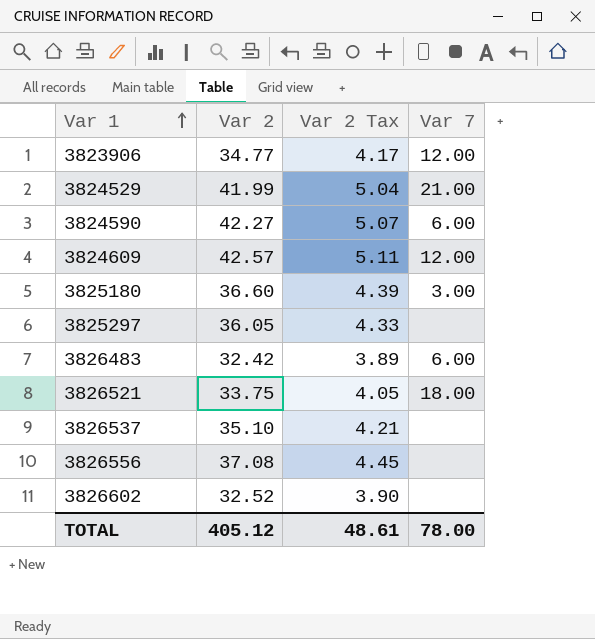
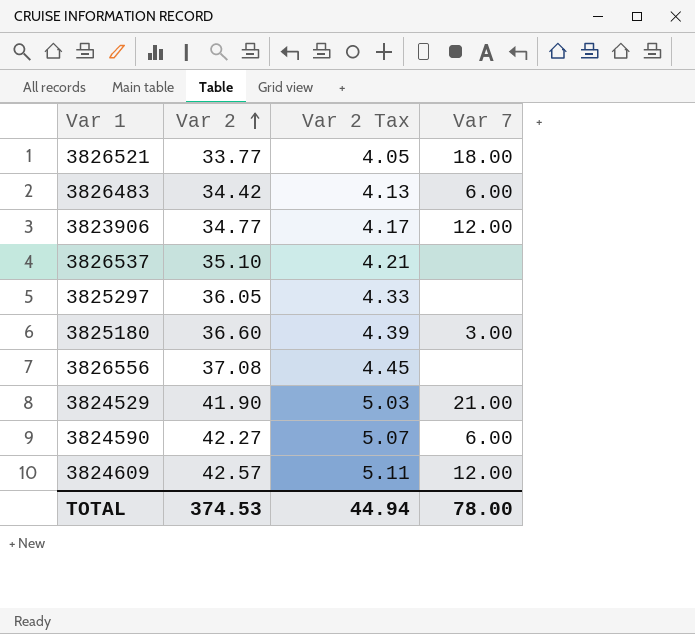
row order: Var 1 ascending -> Var 2 ascending
row 3826602: 32.52 | 3.90 | none -> none
3826521 | Var 2: 33.75 -> 33.77
3826483 | Var 2: 32.42 -> 34.42
3826483 | Var 2 Tax: 3.89 -> 4.13
3824529 | Var 2: 41.99 -> 41.90
3824529 | Var 2 Tax: 5.04 -> 5.03
TOTAL | Var 2: 405.12 -> 374.53
TOTAL | Var 2 Tax: 48.61 -> 44.94

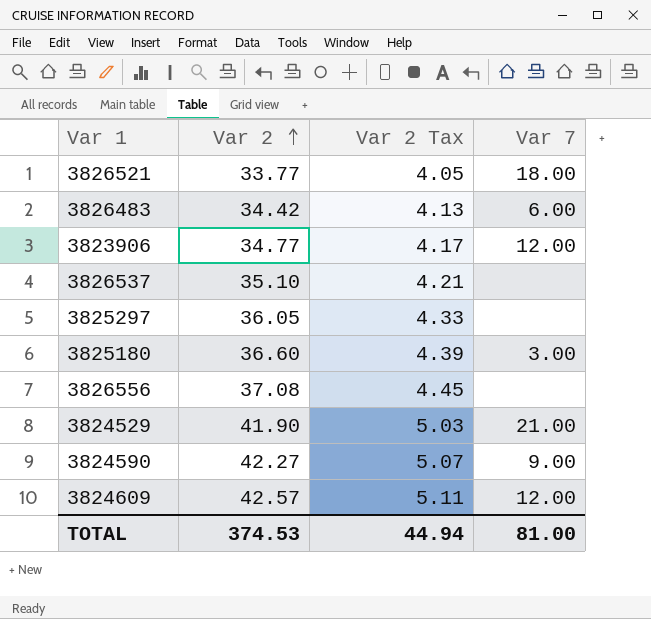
3824590 | Var 7: 6.00 -> 9.00
TOTAL | Var 7: 78.00 -> 81.00

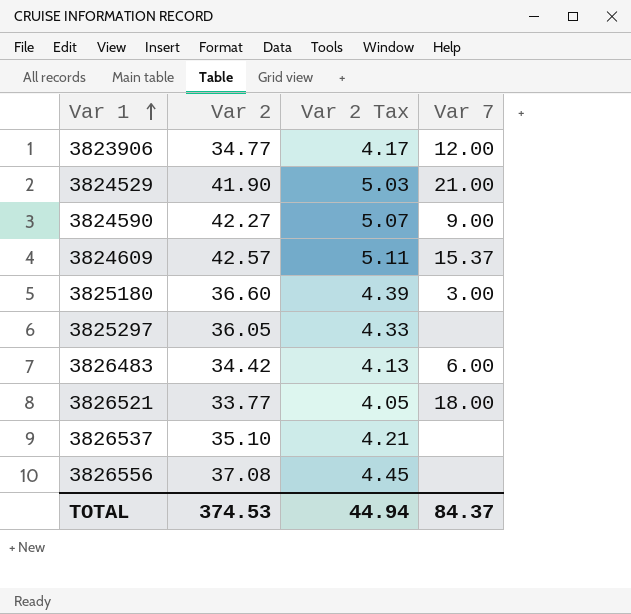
row order: Var 2 ascending -> Var 1 ascending
3824609 | Var 7: 12.00 -> 15.37
TOTAL | Var 7: 81.00 -> 84.37

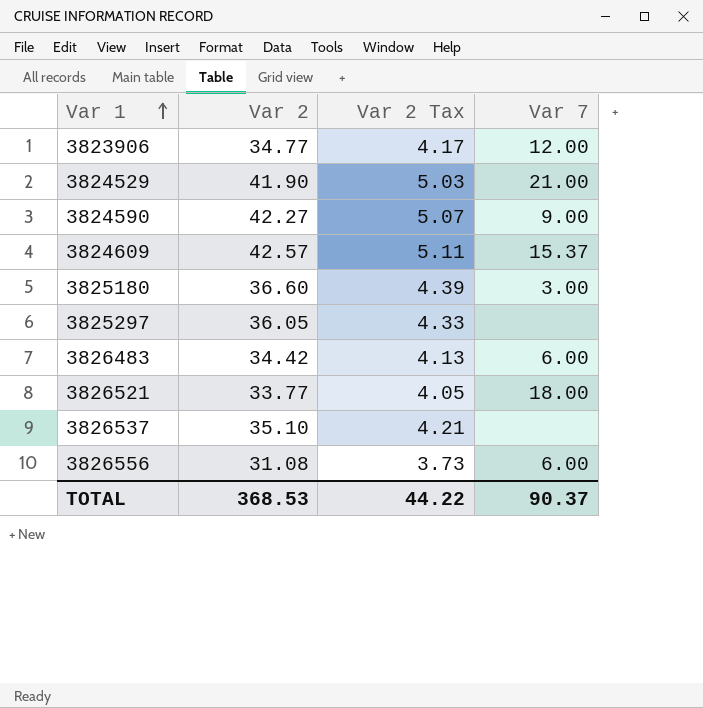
3826556 | Var 2: 37.08 -> 31.08
3826556 | Var 2 Tax: 4.45 -> 3.73
3826556 | Var 7: none -> 6.00
TOTAL | Var 2: 374.53 -> 368.53
TOTAL | Var 2 Tax: 44.94 -> 44.22
TOTAL | Var 7: 84.37 -> 90.37

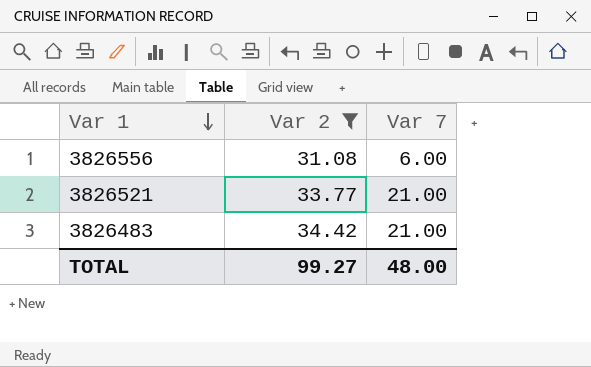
filter: none -> Var 2 <= 34.42
row order: Var 1 ascending -> Var 1 descending
column Var 2 Tax | formula: [Var 2] * 0.12 -> none
3826521 | Var 7: 18.00 -> 21.00
3826483 | Var 7: 6.00 -> 21.00
TOTAL | Var 2: 368.53 -> 99.27
TOTAL | Var 7: 90.37 -> 48.00

